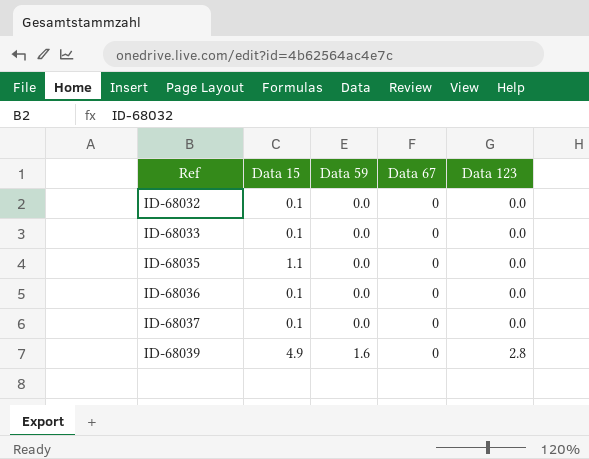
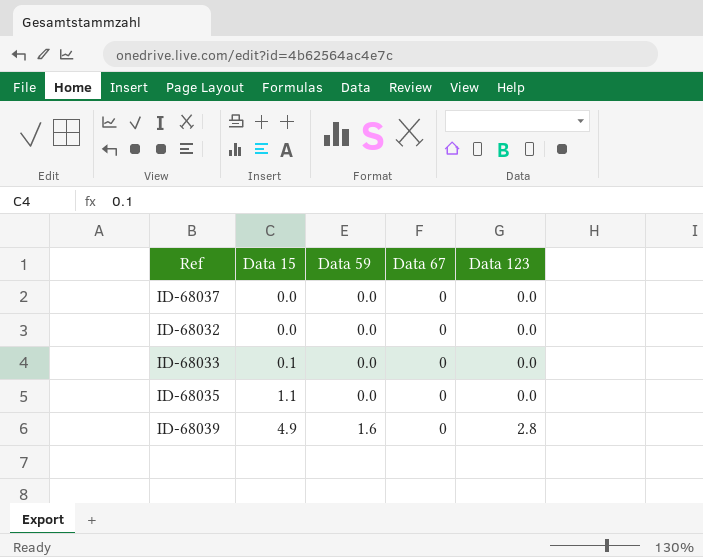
row order: Ref ascending -> Data 15 ascending
row ID-68036: 0.1 | 0.0 | 0 | 0.0 -> none
ID-68037 | Data 15: 0.1 -> 0.0
ID-68032 | Data 15: 0.1 -> 0.0

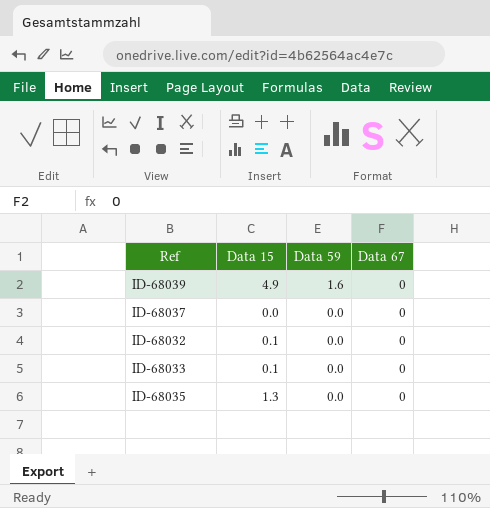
row order: Data 15 ascending -> Data 59 descending
column Data 123 | position: 5 -> none
ID-68032 | Data 15: 0.0 -> 0.1
ID-68035 | Data 15: 1.1 -> 1.3

